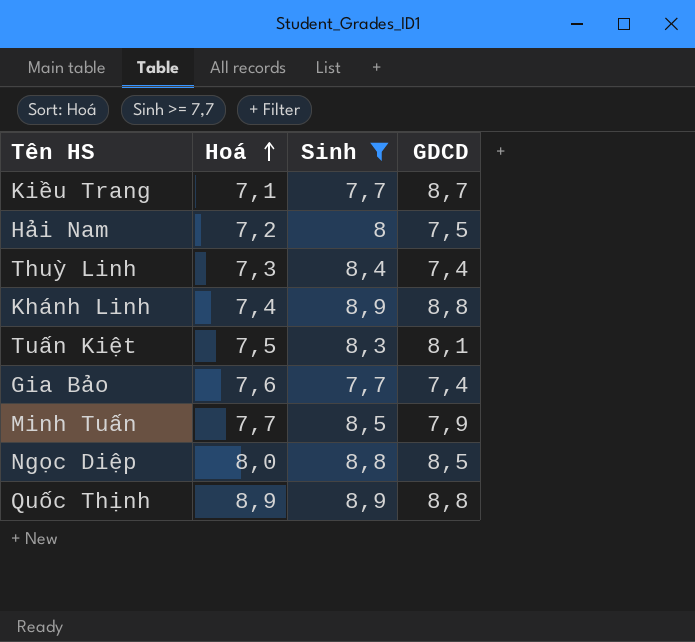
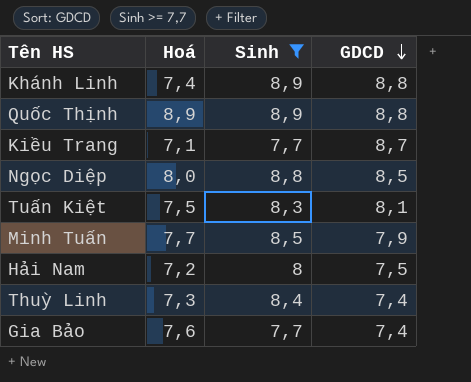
row order: Hoá ascending -> GDCD descending

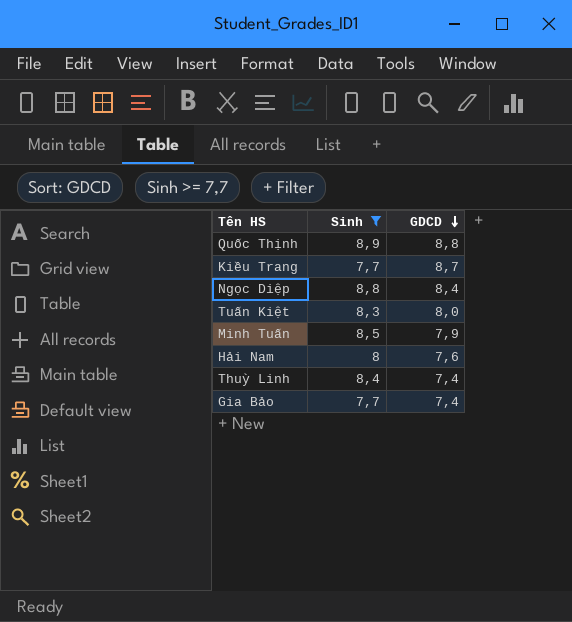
column Hoá | position: 2 -> none
row Khánh Linh: 7,4 | 8,9 | 8,8 -> none
Ngọc Diệp | GDCD: 8,5 -> 8,4
Tuấn Kiệt | GDCD: 8,1 -> 8,0
Hải Nam | GDCD: 7,5 -> 7,6

